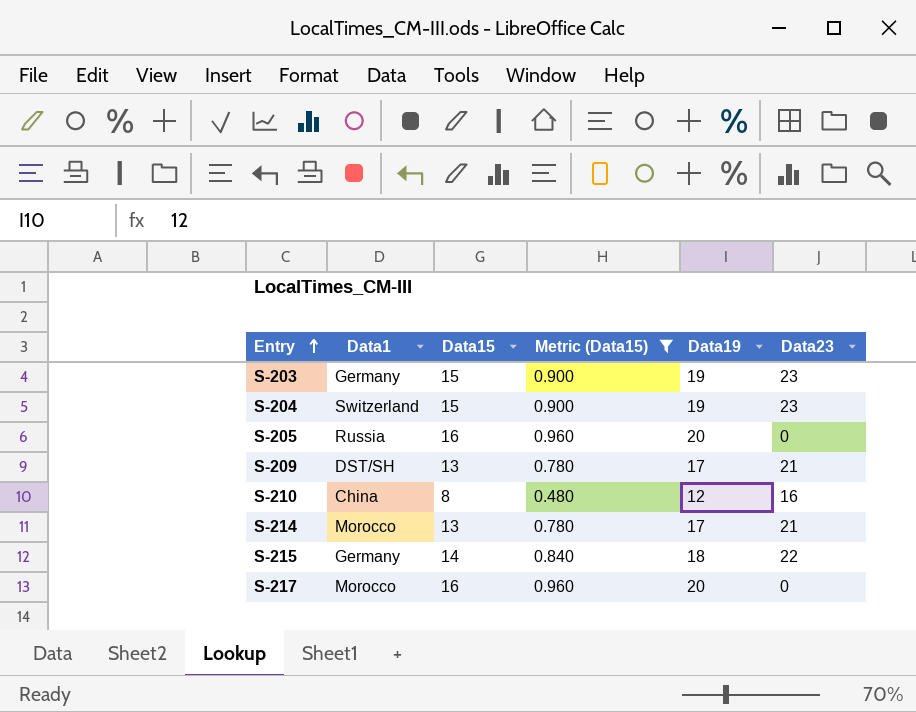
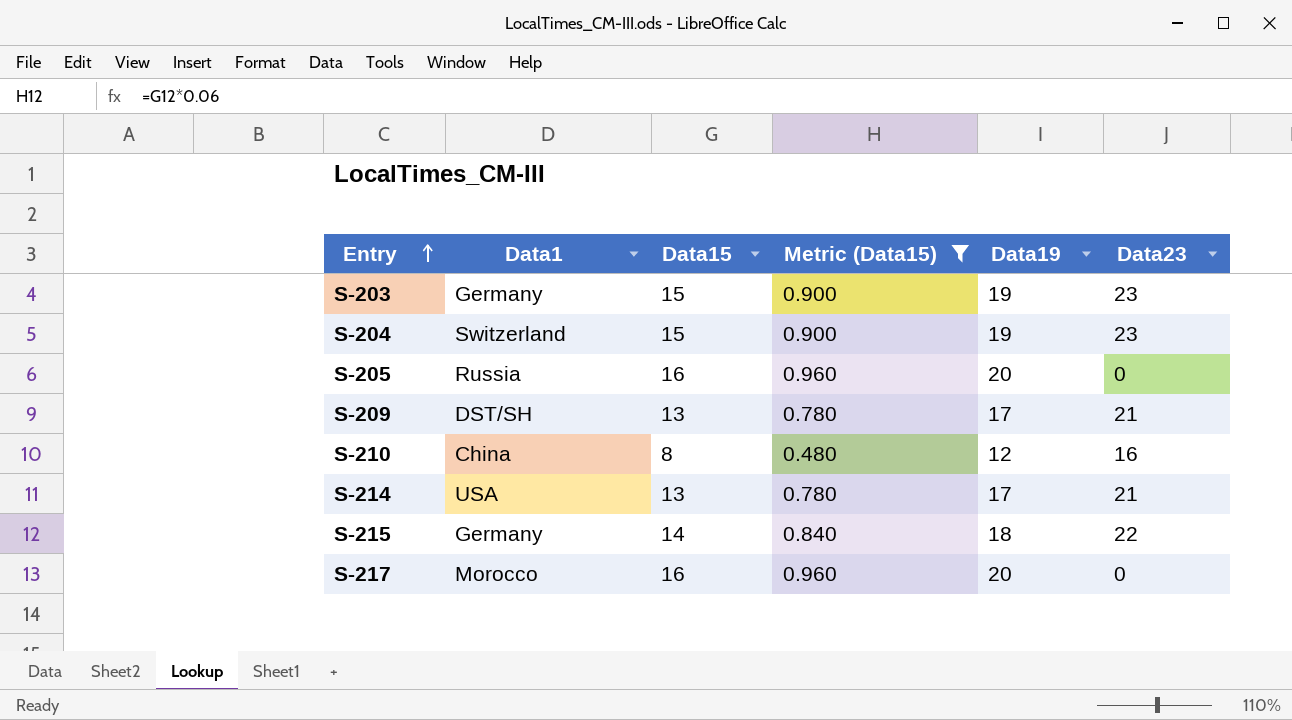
S-214 | Data1: Morocco -> USA

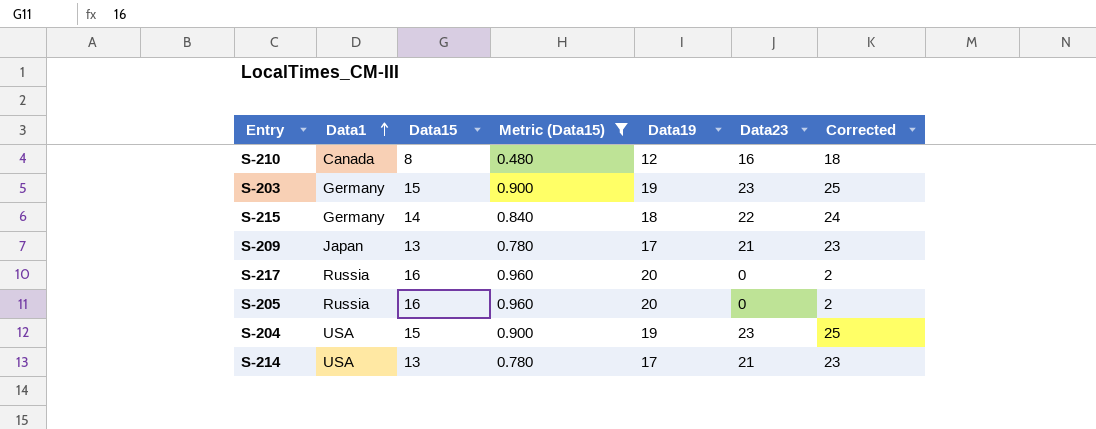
row order: Entry ascending -> Data1 ascending
column Corrected | formula: none -> [Data23] + 2
S-210 | Data1: China -> Canada
S-209 | Data1: DST/SH -> Japan
S-217 | Data1: Morocco -> Russia
S-204 | Data1: Switzerland -> USA

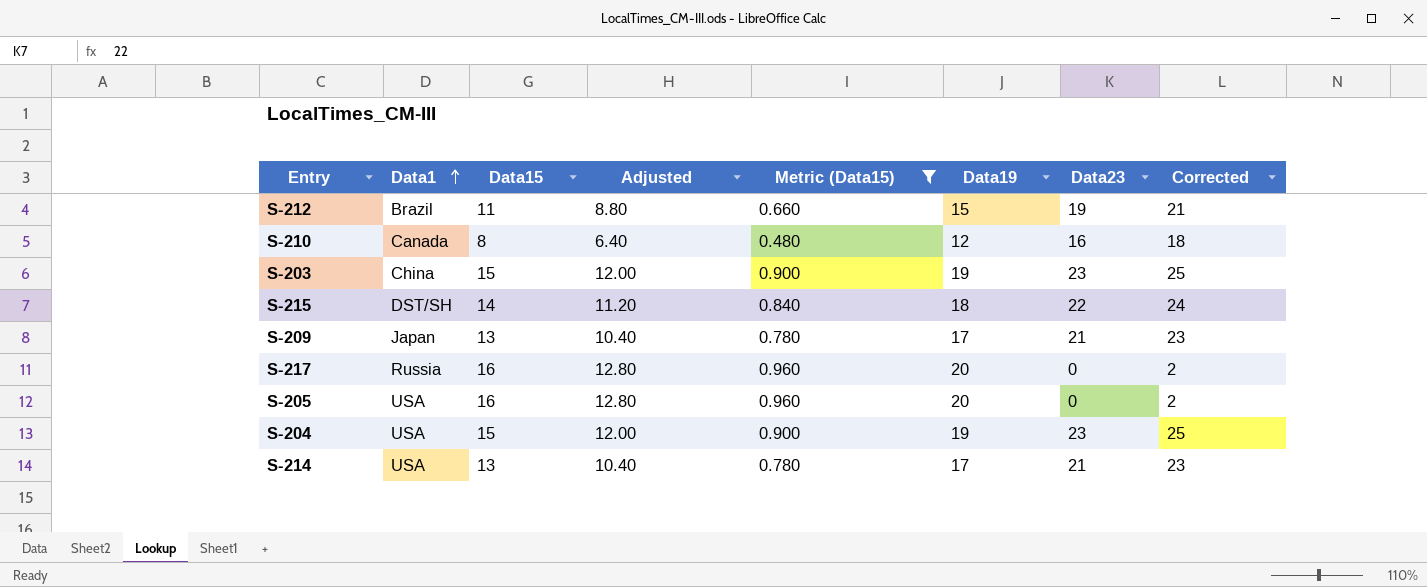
column Adjusted | formula: none -> [Data15] * 0.8
row S-212: none -> Brazil | 11 | 8.80 | 0.660 | 15 | 19 | 21
S-203 | Data1: Germany -> China
S-215 | Data1: Germany -> DST/SH
S-205 | Data1: Russia -> USA

